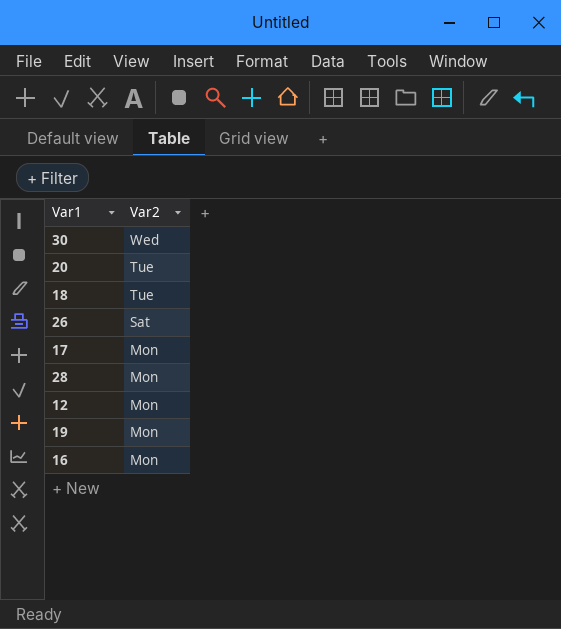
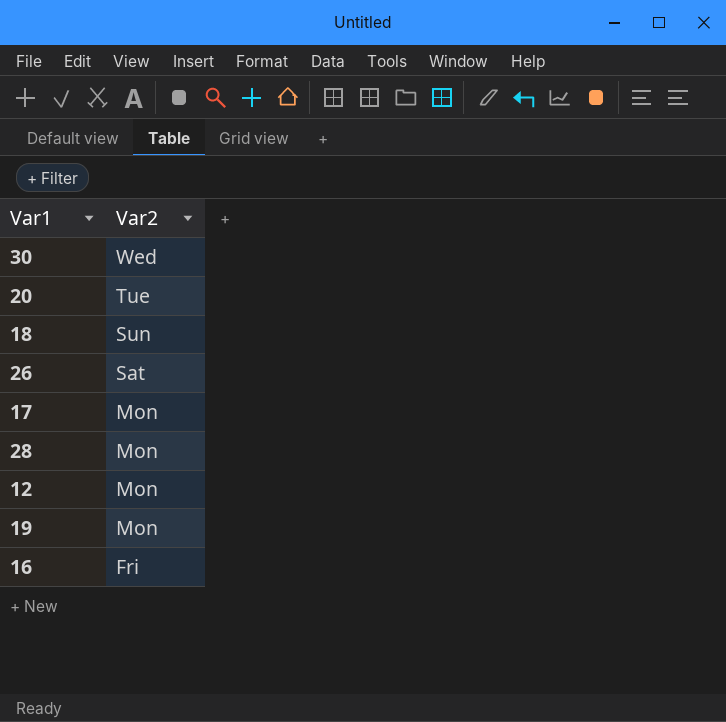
18 | Var2: Tue -> Sun
16 | Var2: Mon -> Fri

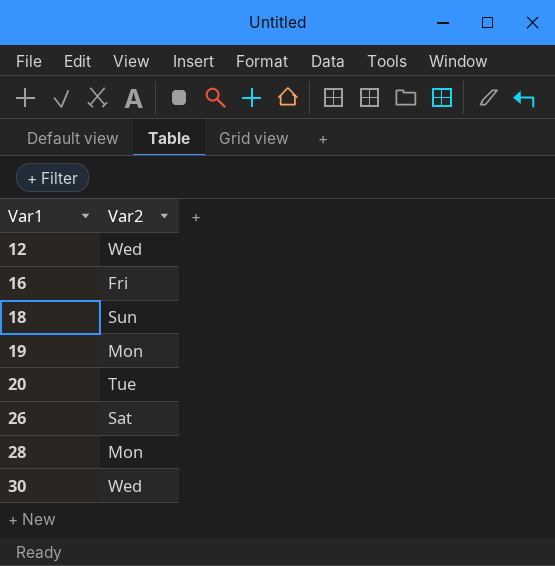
row order: Var2 descending -> Var1 ascending
row 17: Mon -> none
12 | Var2: Mon -> Wed

